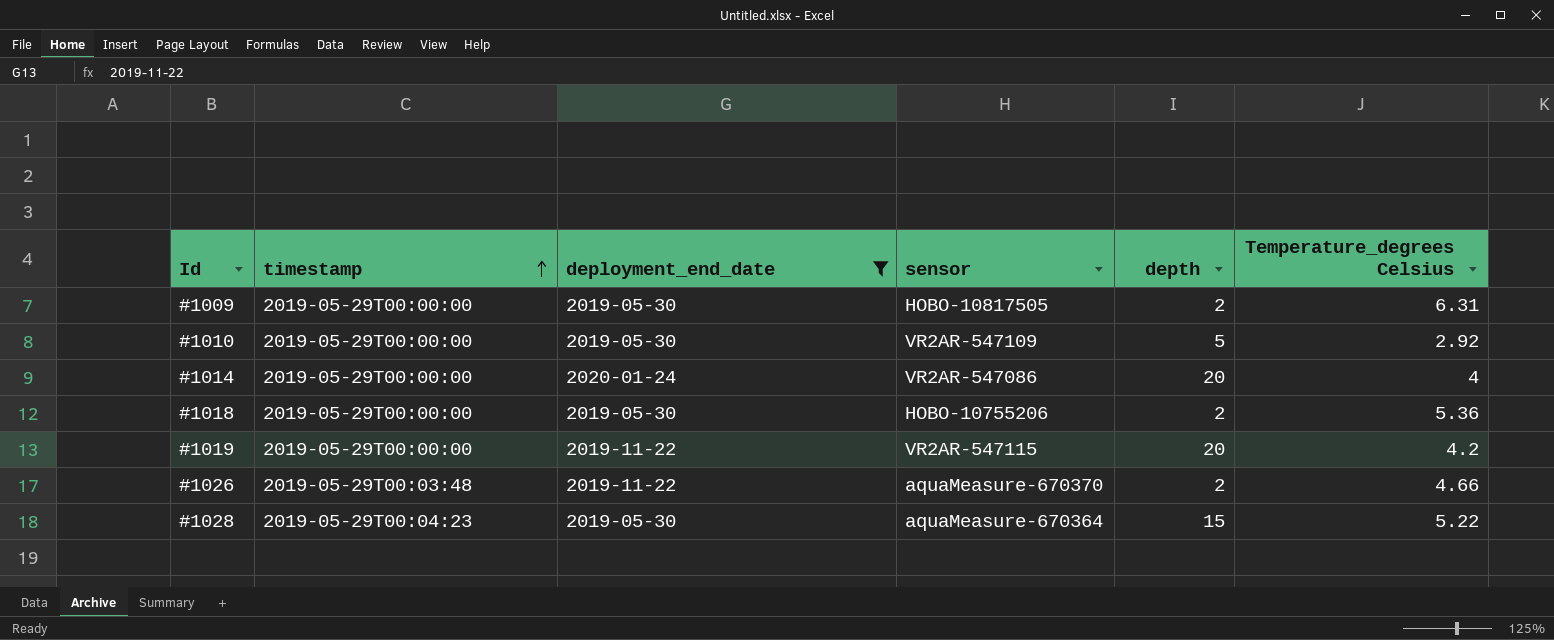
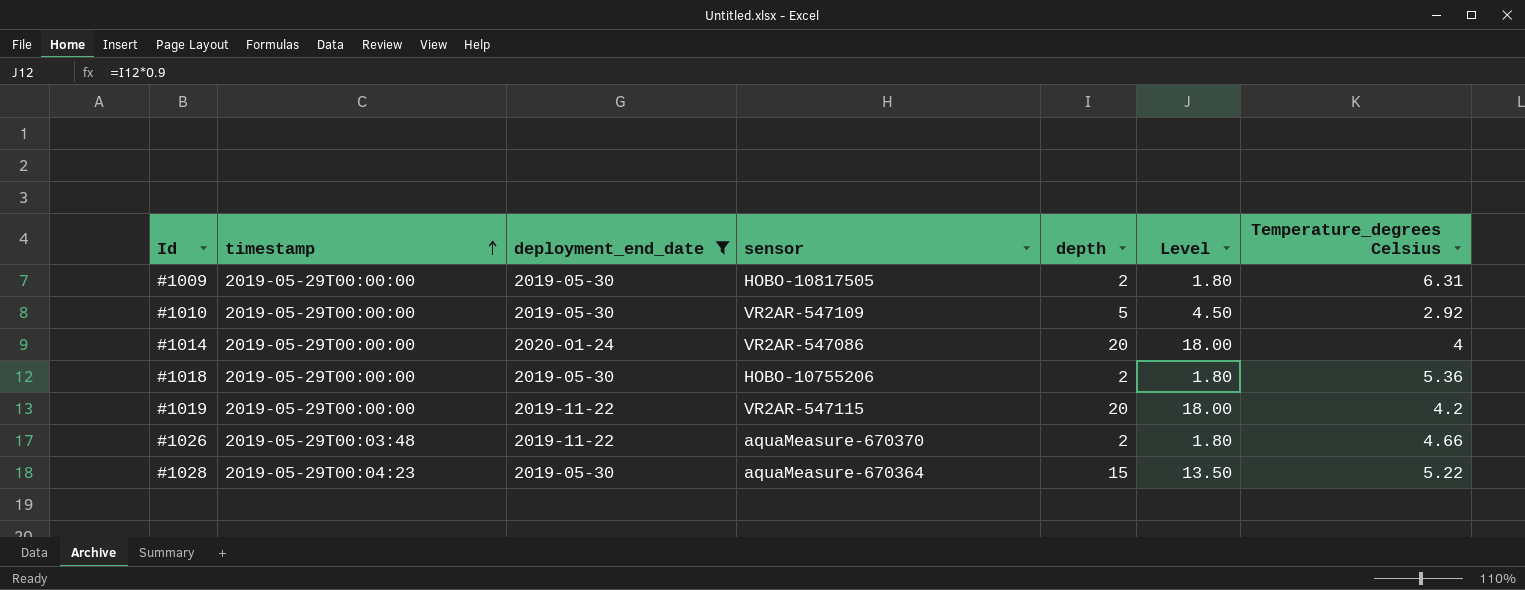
column Level | formula: none -> [depth] * 0.9

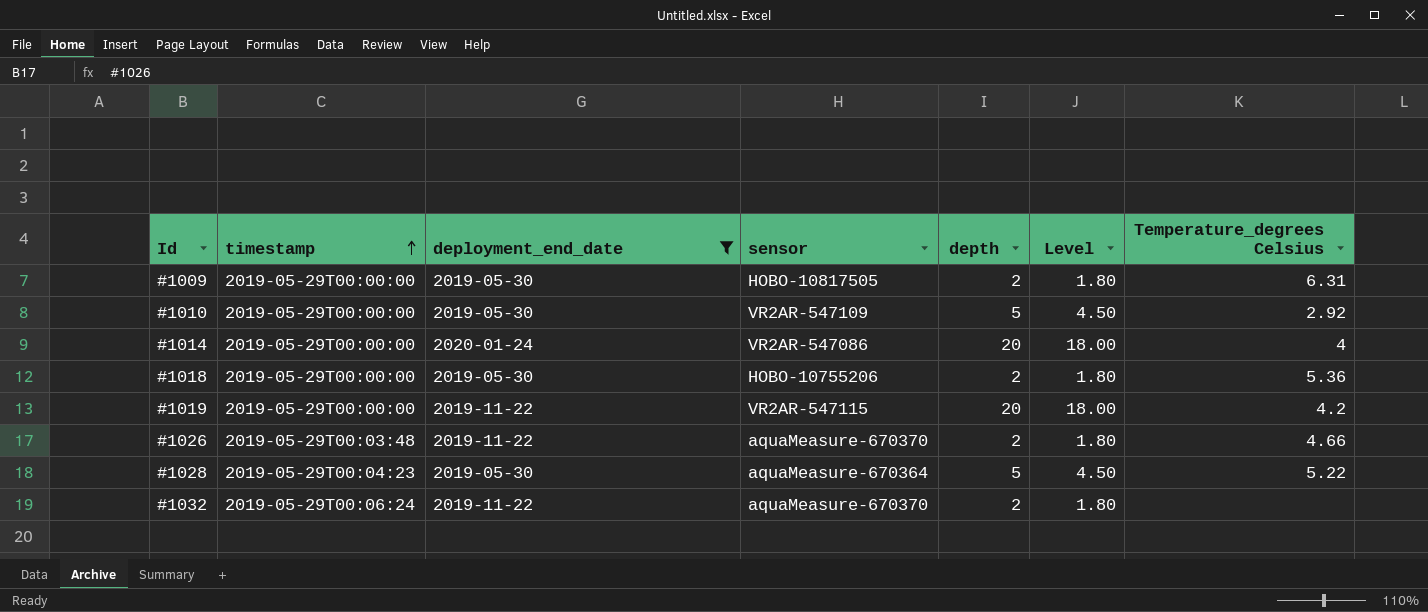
#1028 | depth: 15 -> 5
#1028 | Level: 13.50 -> 4.50
row #1032: none -> 2019-05-29T00:06:24 | 2019-11-22 | aquaMeasure-670370 | 2 | 1.80 | none

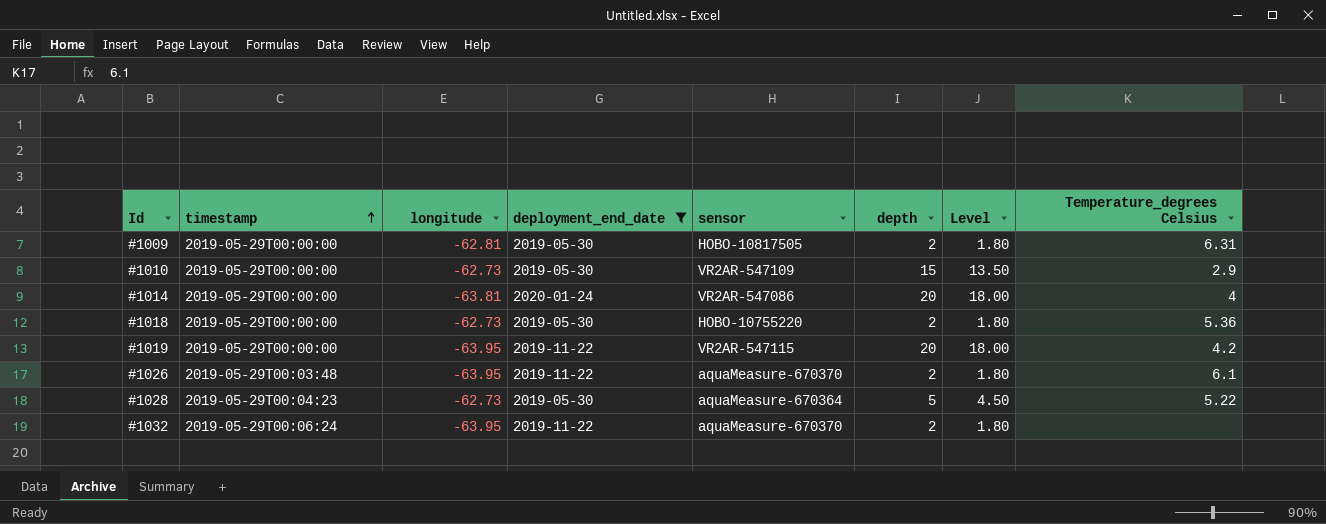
column longitude | position: none -> 3
#1010 | depth: 5 -> 15
#1010 | Level: 4.50 -> 13.50
#1010 | Temperature_degrees Celsius: 2.92 -> 2.9
#1018 | sensor: HOBO-10755206 -> HOBO-10755220
#1026 | Temperature_degrees Celsius: 4.66 -> 6.1

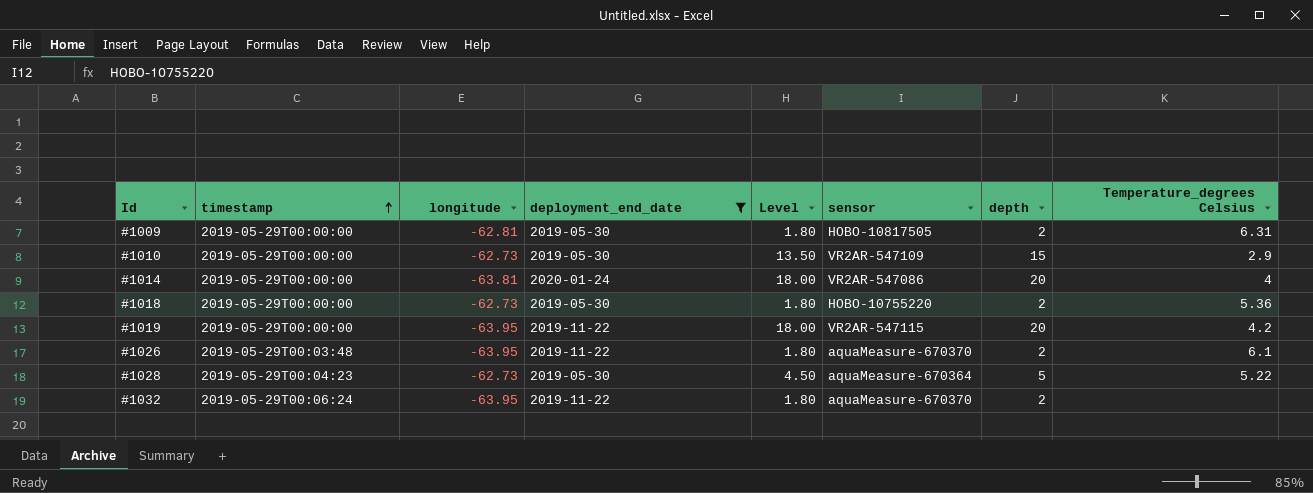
column Level | position: 7 -> 5

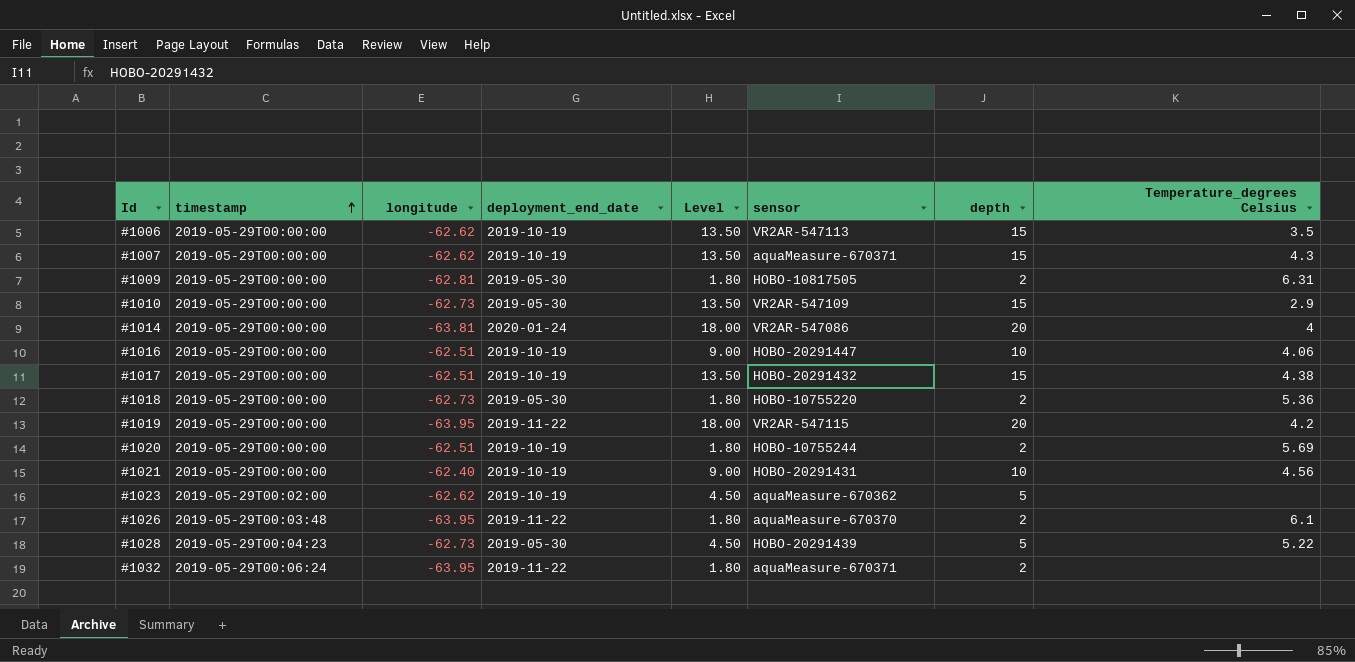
filter: deployment_end_date != 2019-10-19 -> none
#1028 | sensor: aquaMeasure-670364 -> HOBO-20291439
#1032 | sensor: aquaMeasure-670370 -> aquaMeasure-670371

